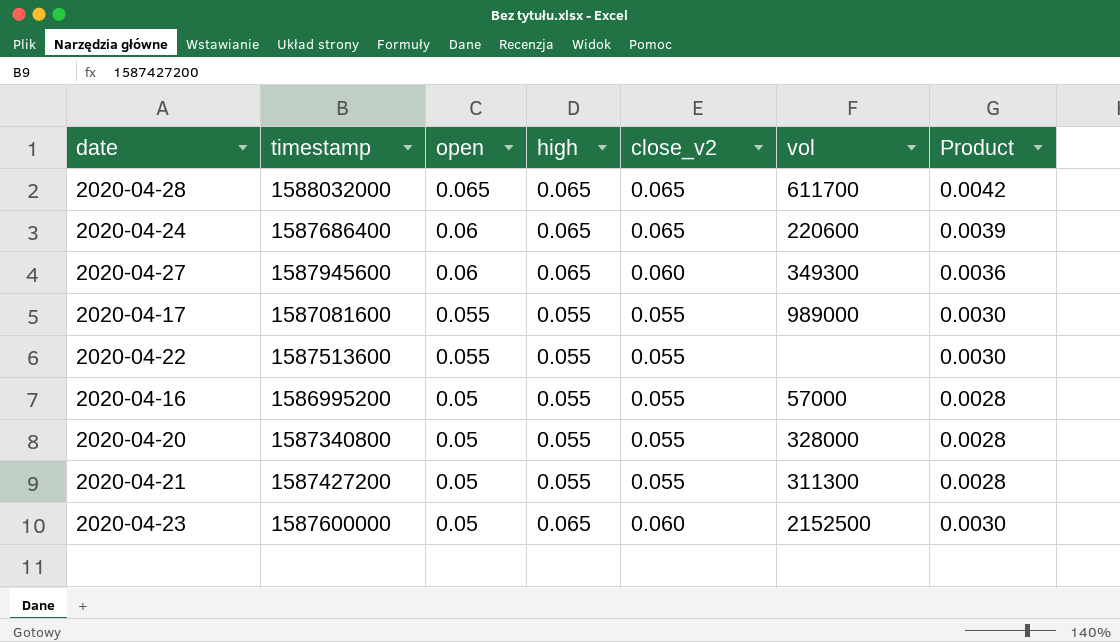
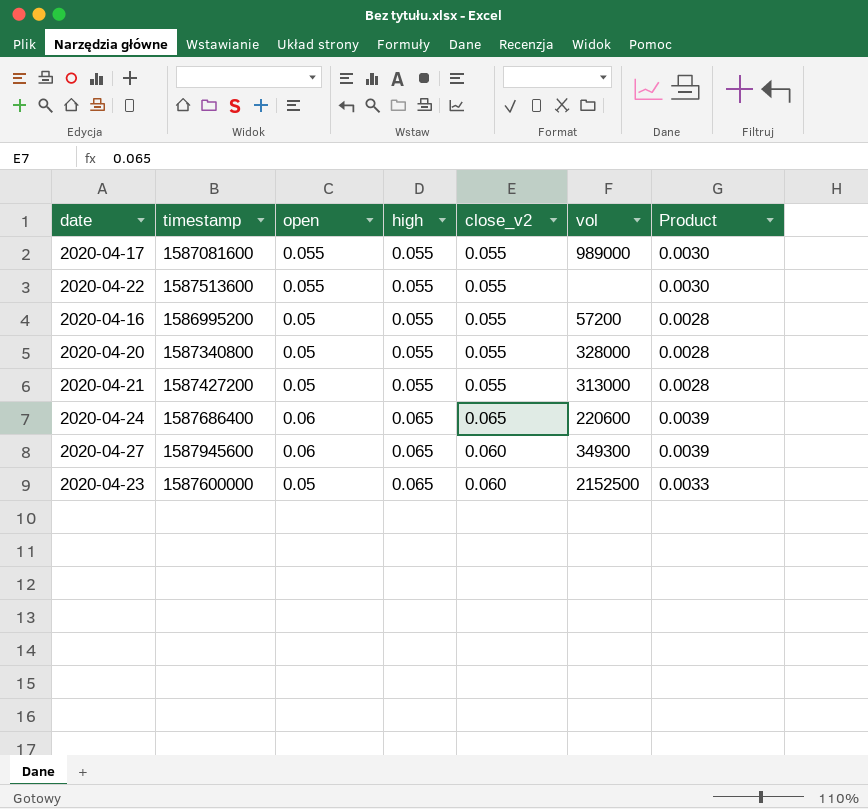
row order: open descending -> high ascending
column Product | formula: [open] * [close_v2] -> [open] * [high]
row 2020-04-28: 1588032000 | 0.065 | 0.065 | 0.065 | 611700 | 0.0042 -> none
2020-04-16 | vol: 57000 -> 57200
2020-04-21 | vol: 311300 -> 313000

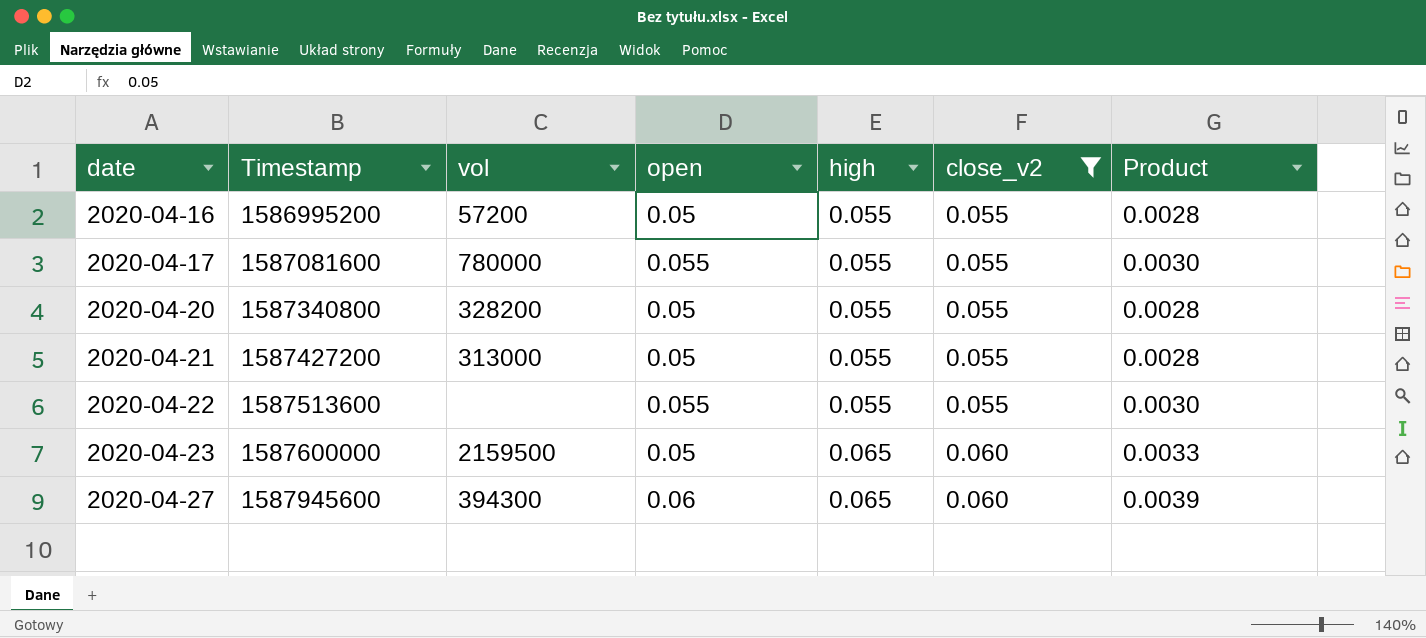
filter: none -> close_v2 != 0.065
row order: high ascending -> date ascending
column name: timestamp -> Timestamp
column vol | position: 6 -> 3
2020-04-17 | vol: 989000 -> 780000
2020-04-20 | vol: 328000 -> 328200
2020-04-23 | vol: 2152500 -> 2159500
2020-04-27 | vol: 349300 -> 394300

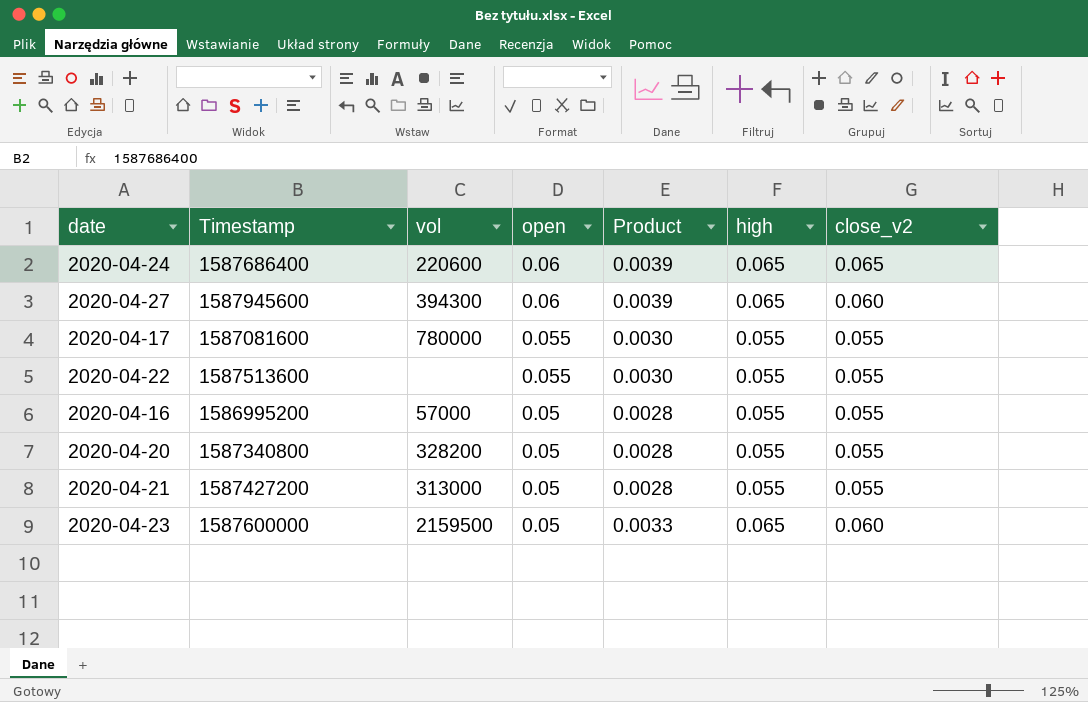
filter: close_v2 != 0.065 -> none
row order: date ascending -> open descending
column Product | position: 7 -> 5
2020-04-16 | vol: 57200 -> 57000

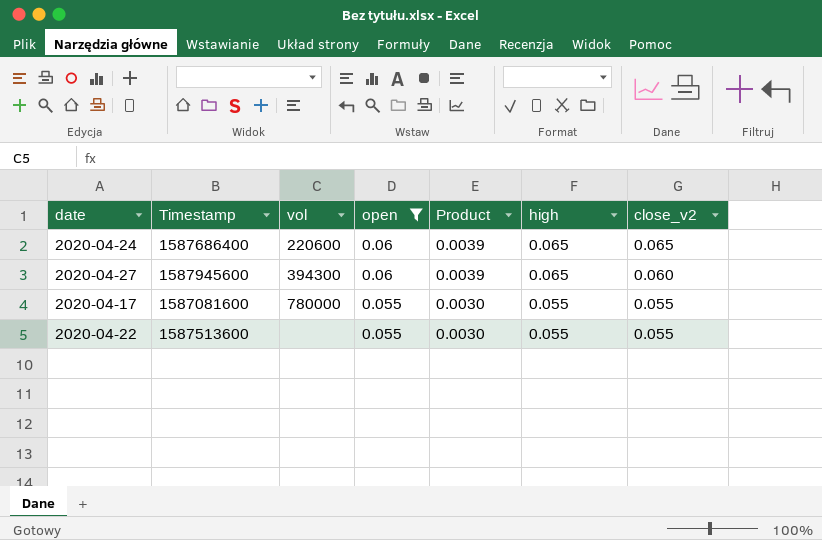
filter: none -> open != 0.05

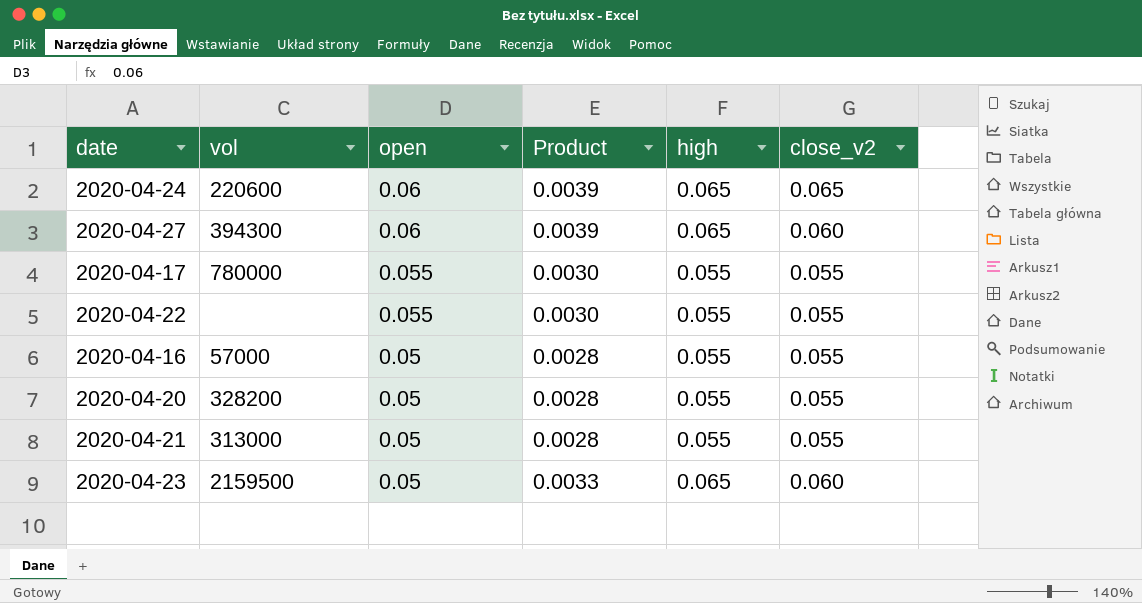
filter: open != 0.05 -> none
column Timestamp | position: 2 -> none

